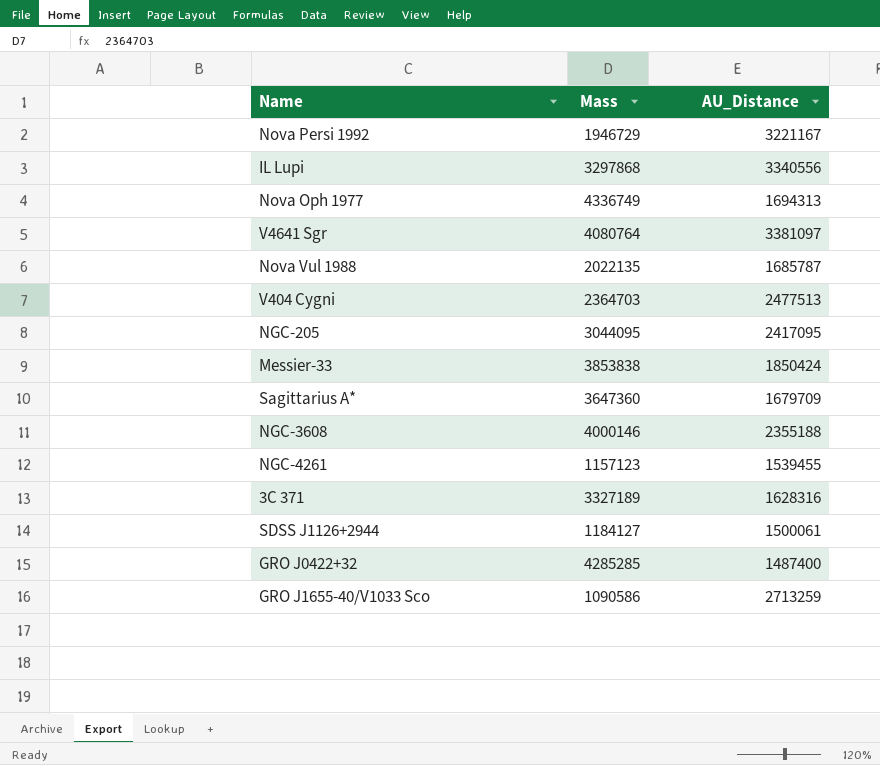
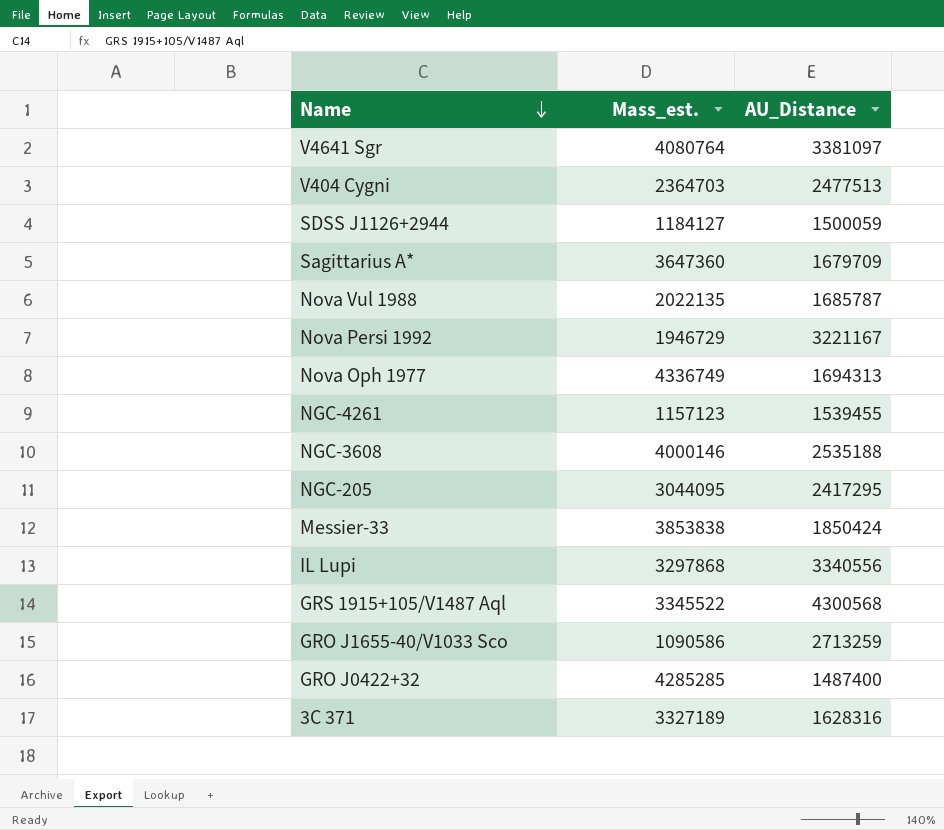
row order: none -> Name descending
column name: Mass -> Mass_est.
SDSS J1126+2944 | AU_Distance: 1500061 -> 1500059
NGC-3608 | AU_Distance: 2355188 -> 2535188
NGC-205 | AU_Distance: 2417095 -> 2417295
row GRS 1915+105/V1487 Aql: none -> 3345522 | 4300568

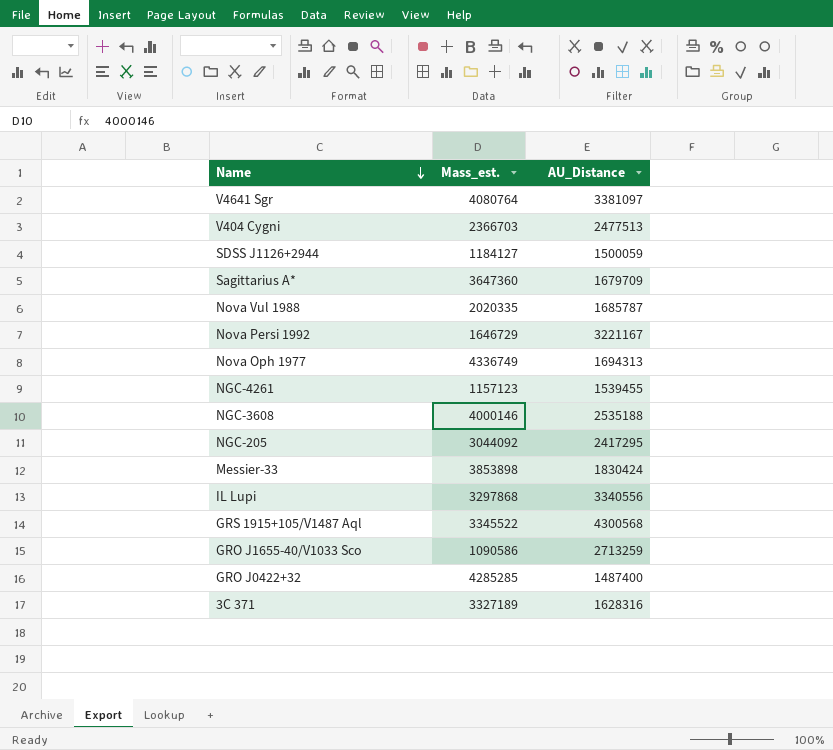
V404 Cygni | Mass_est.: 2364703 -> 2366703
Nova Vul 1988 | Mass_est.: 2022135 -> 2020335
Nova Persi 1992 | Mass_est.: 1946729 -> 1646729
NGC-205 | Mass_est.: 3044095 -> 3044092
Messier-33 | Mass_est.: 3853838 -> 3853898
Messier-33 | AU_Distance: 1850424 -> 1830424

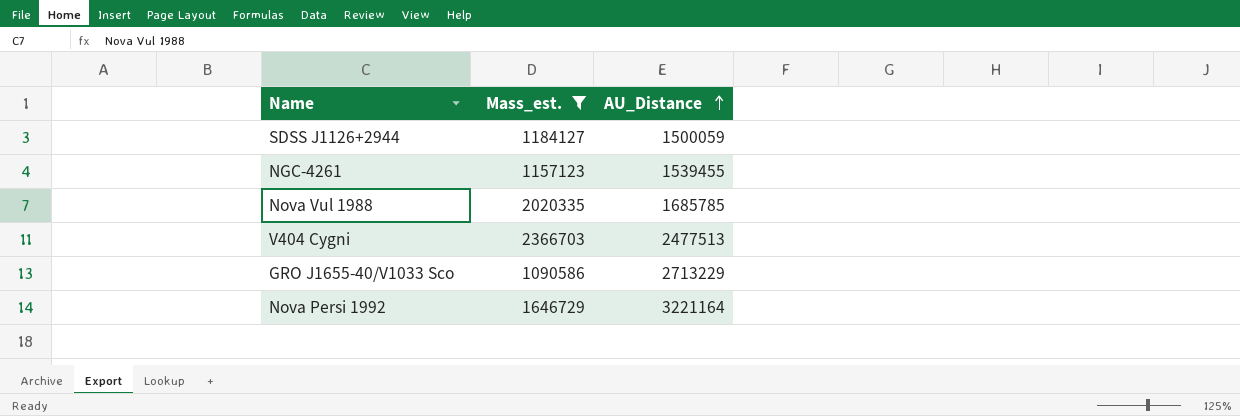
filter: none -> Mass_est. <= 2366703
row order: Name descending -> AU_Distance ascending
Nova Vul 1988 | AU_Distance: 1685787 -> 1685785
GRO J1655-40/V1033 Sco | AU_Distance: 2713259 -> 2713229
Nova Persi 1992 | AU_Distance: 3221167 -> 3221164

